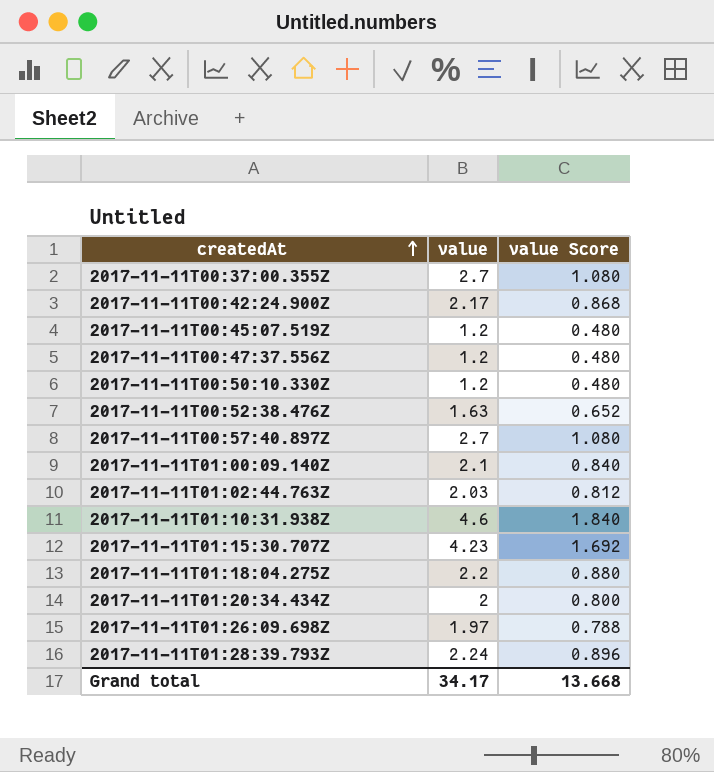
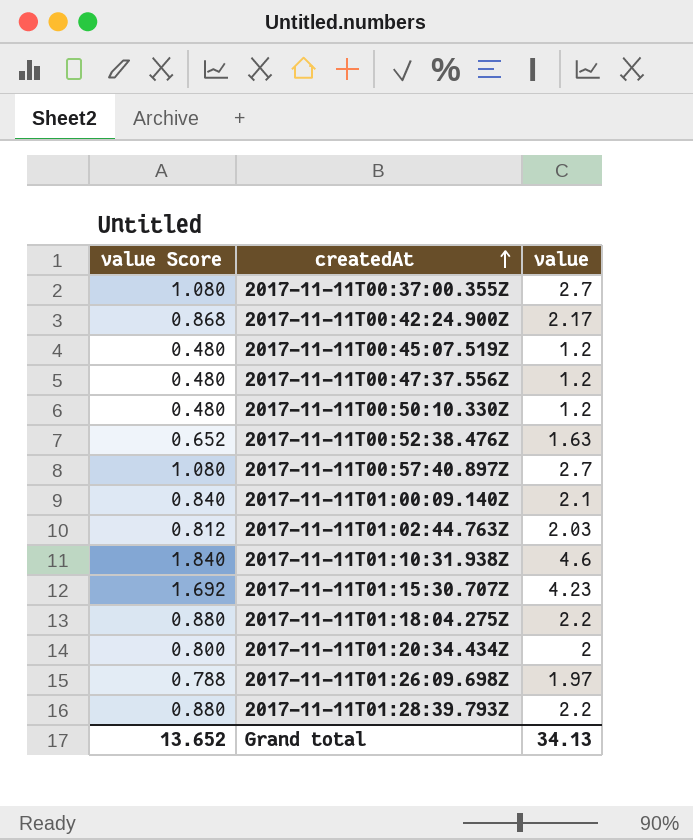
column value Score | position: 3 -> 1
2017-11-11T01:28:39.793Z | value Score: 0.896 -> 0.880
2017-11-11T01:28:39.793Z | value: 2.24 -> 2.2
Grand total | value Score: 13.668 -> 13.652
Grand total | value: 34.17 -> 34.13

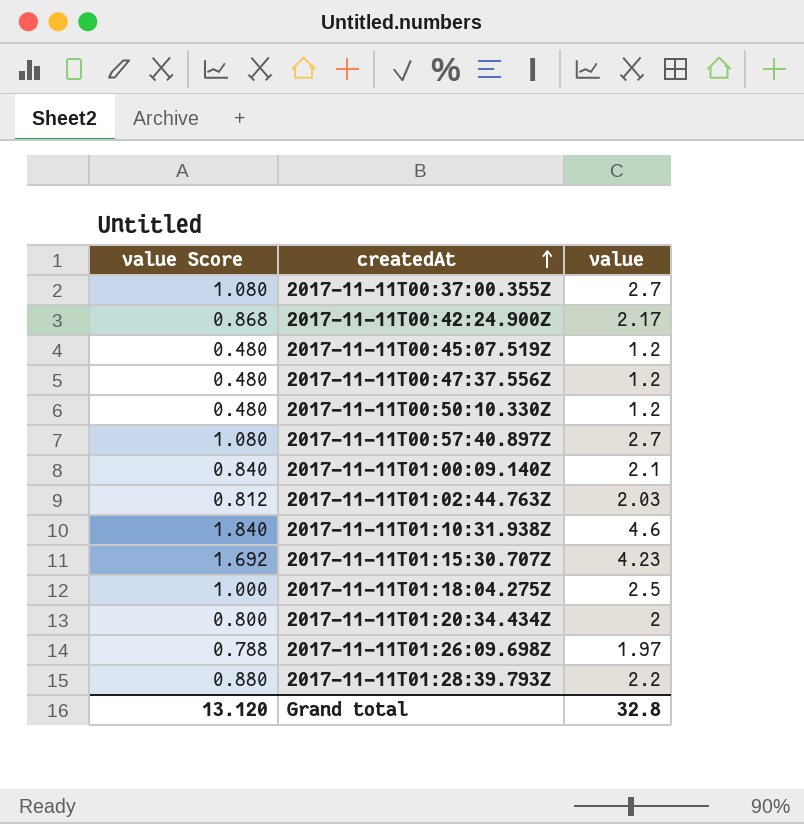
row 2017-11-11T00:52:38.476Z: 0.652 | 1.63 -> none
2017-11-11T01:18:04.275Z | value Score: 0.880 -> 1.000
2017-11-11T01:18:04.275Z | value: 2.2 -> 2.5
Grand total | value Score: 13.652 -> 13.120
Grand total | value: 34.13 -> 32.8

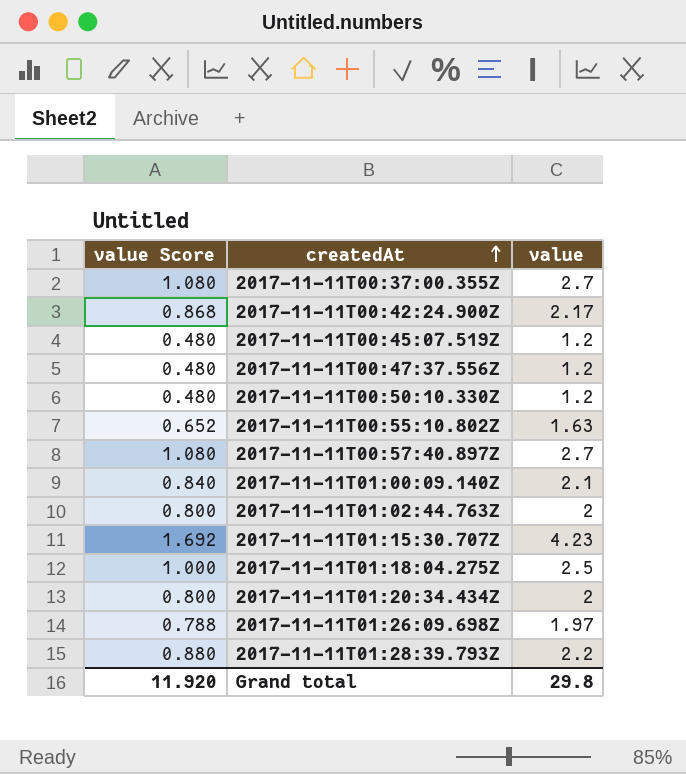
row 2017-11-11T01:10:31.938Z: 1.840 | 4.6 -> none
row 2017-11-11T00:55:10.802Z: none -> 0.652 | 1.63
2017-11-11T01:02:44.763Z | value Score: 0.812 -> 0.800
2017-11-11T01:02:44.763Z | value: 2.03 -> 2
Grand total | value Score: 13.120 -> 11.920
Grand total | value: 32.8 -> 29.8

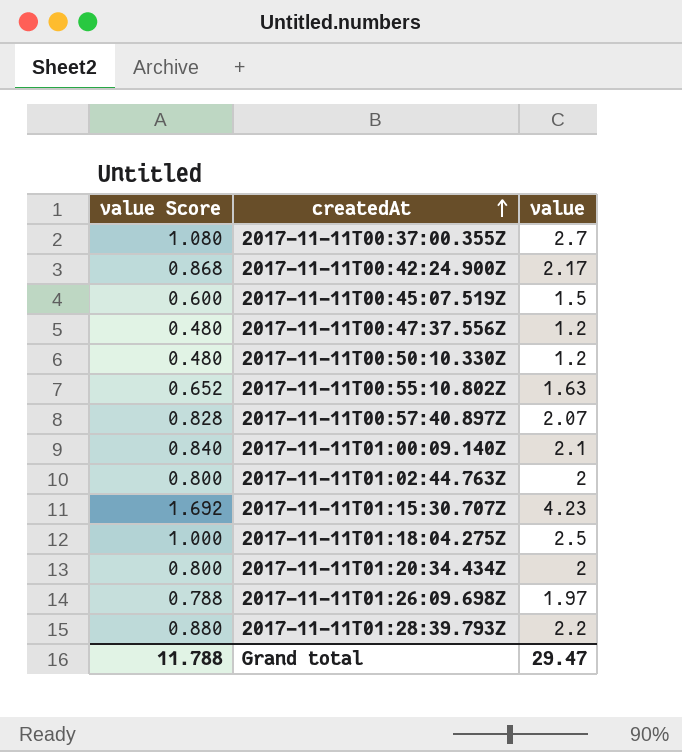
2017-11-11T00:45:07.519Z | value Score: 0.480 -> 0.600
2017-11-11T00:45:07.519Z | value: 1.2 -> 1.5
2017-11-11T00:57:40.897Z | value Score: 1.080 -> 0.828
2017-11-11T00:57:40.897Z | value: 2.7 -> 2.07
Grand total | value Score: 11.920 -> 11.788
Grand total | value: 29.8 -> 29.47

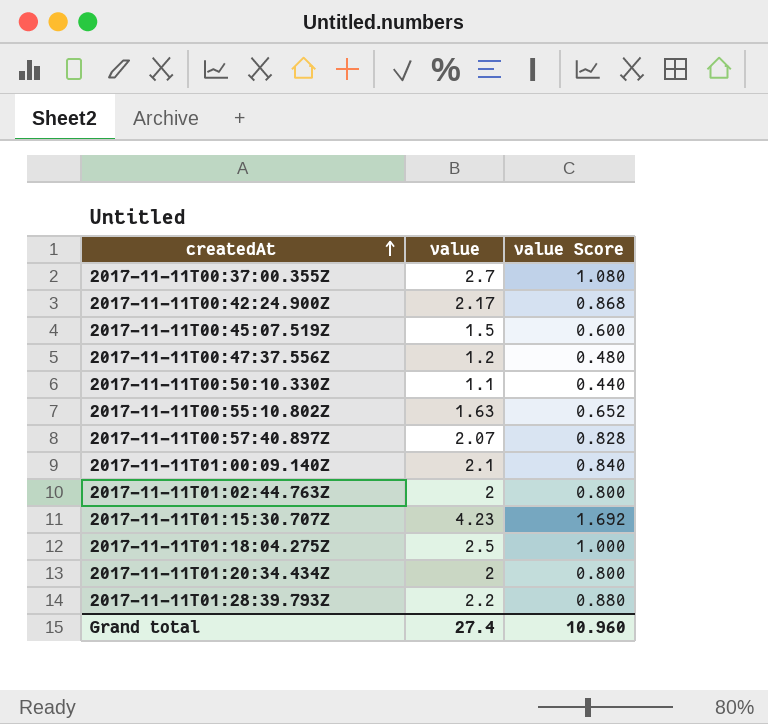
column value Score | position: 1 -> 3
row 2017-11-11T01:26:09.698Z: 0.788 | 1.97 -> none
2017-11-11T00:50:10.330Z | value: 1.2 -> 1.1
2017-11-11T00:50:10.330Z | value Score: 0.480 -> 0.440
Grand total | value: 29.47 -> 27.4
Grand total | value Score: 11.788 -> 10.960

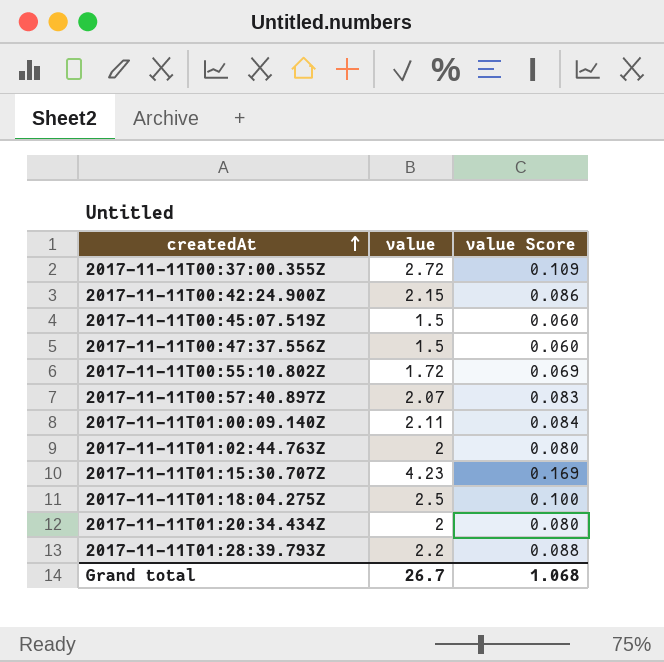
column value Score | formula: [value] * 0.4 -> [value] * 0.04
row 2017-11-11T00:50:10.330Z: 1.1 | 0.440 -> none
2017-11-11T00:37:00.355Z | value: 2.7 -> 2.72
2017-11-11T00:42:24.900Z | value: 2.17 -> 2.15
2017-11-11T00:47:37.556Z | value: 1.2 -> 1.5
2017-11-11T00:55:10.802Z | value: 1.63 -> 1.72
2017-11-11T01:00:09.140Z | value: 2.1 -> 2.11
Grand total | value: 27.4 -> 26.7
Grand total | value Score: 10.960 -> 1.068

